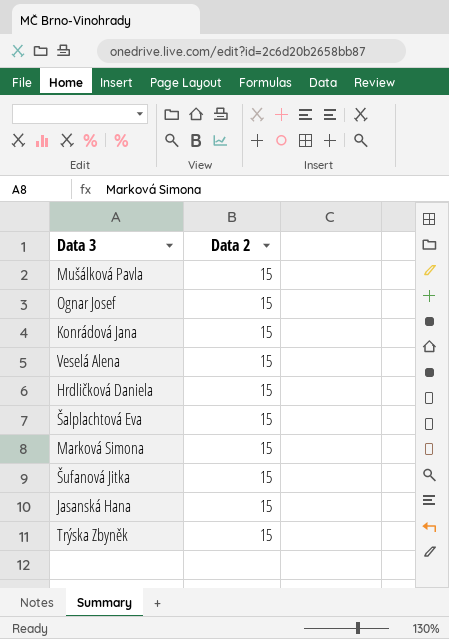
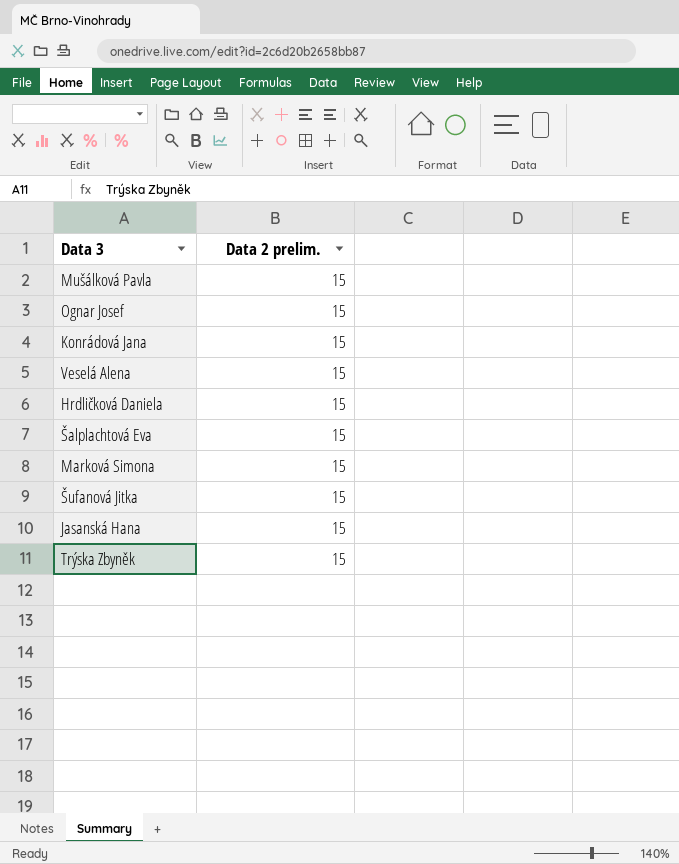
column name: Data 2 -> Data 2 prelim.

